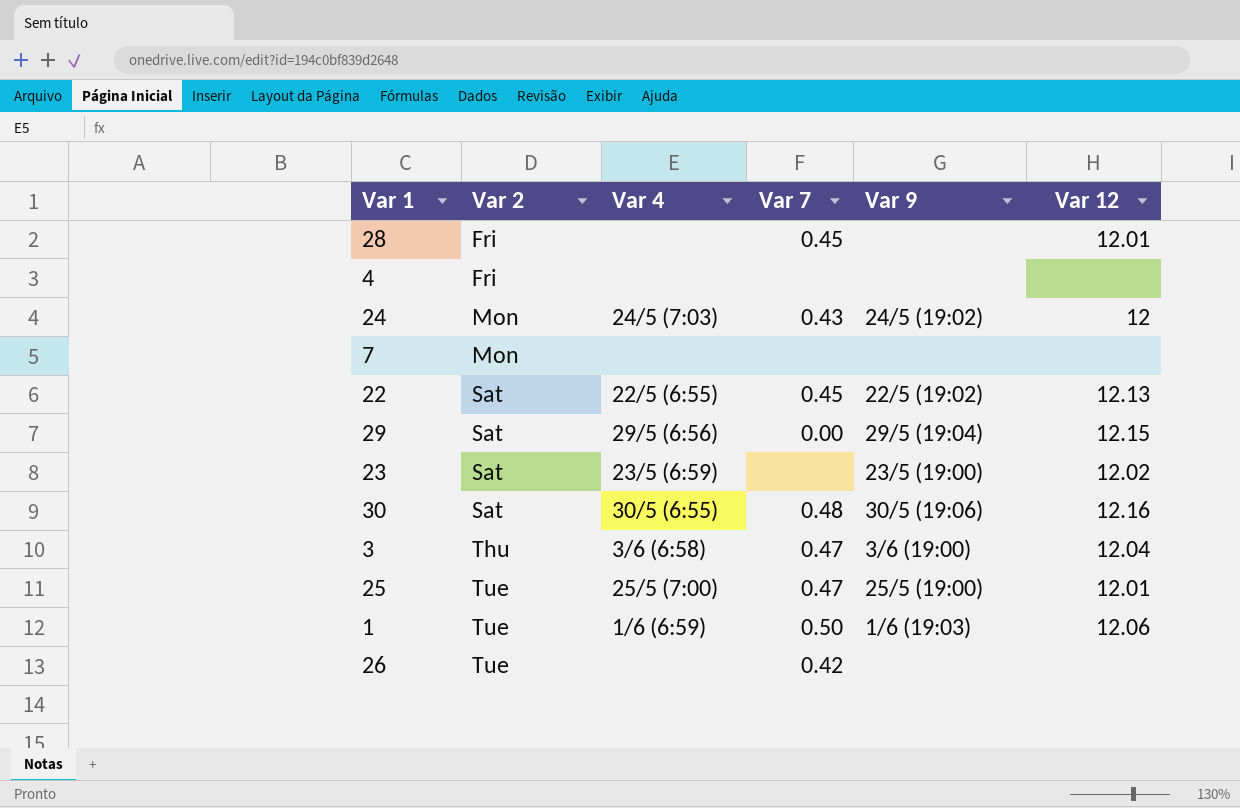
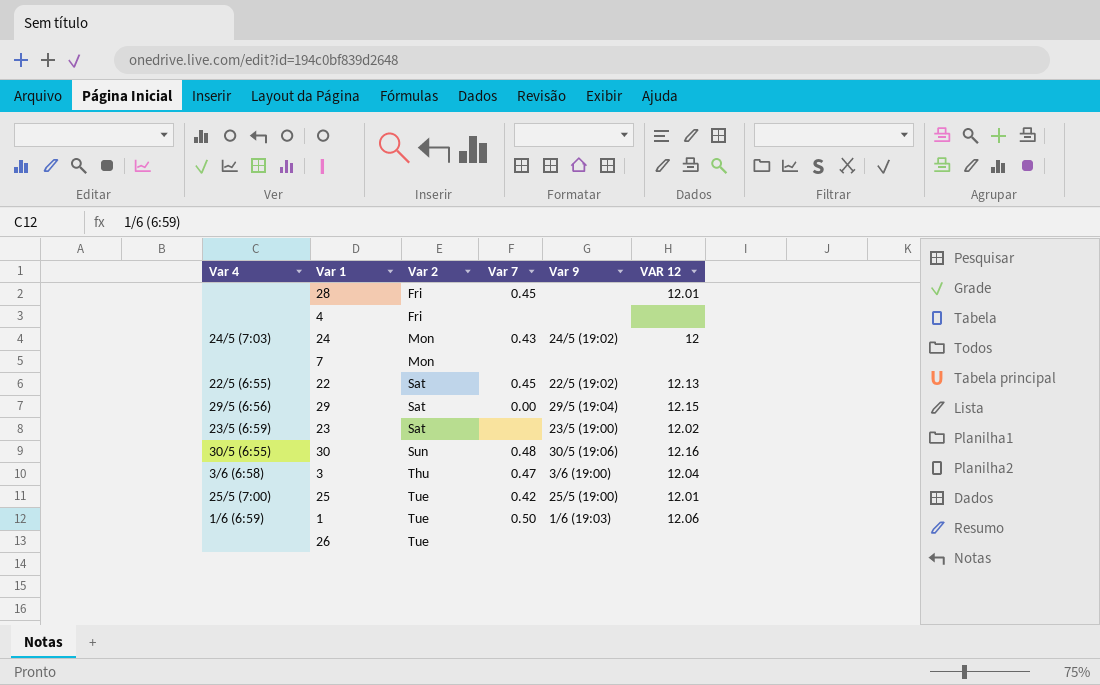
column Var 4 | position: 3 -> 1
column name: Var 12 -> VAR 12
30 | Var 2: Sat -> Sun
25 | Var 7: 0.47 -> 0.42
26 | Var 7: 0.42 -> none

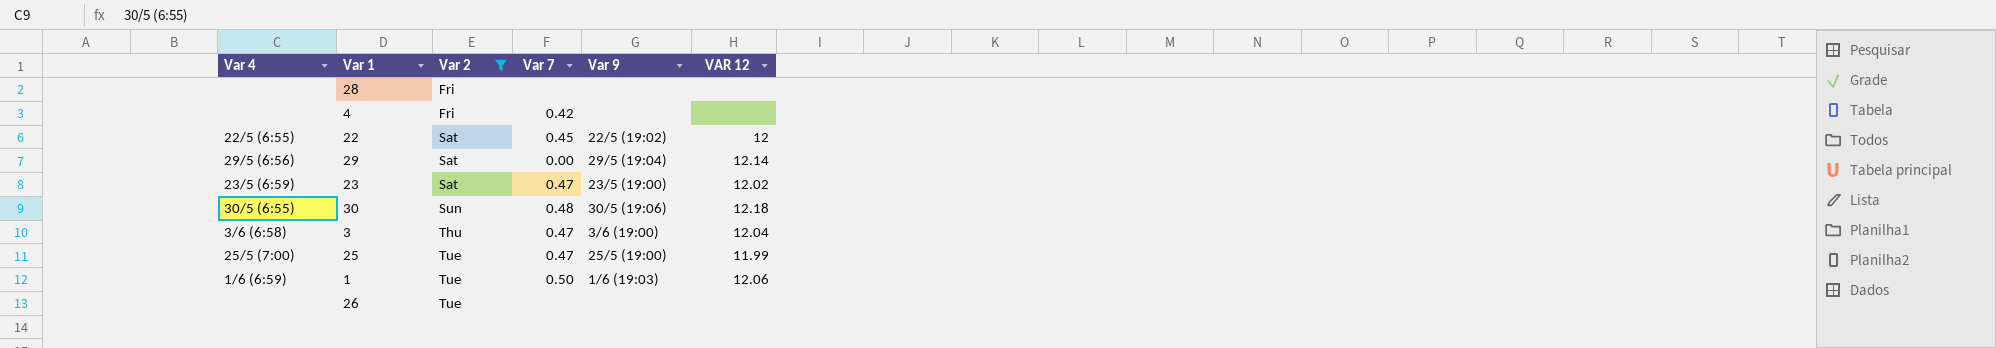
filter: none -> Var 2 != Mon
28 | Var 7: 0.45 -> none
28 | VAR 12: 12.01 -> none
4 | Var 7: none -> 0.42
22 | VAR 12: 12.13 -> 12
29 | VAR 12: 12.15 -> 12.14
23 | Var 7: none -> 0.47
30 | VAR 12: 12.16 -> 12.18
25 | Var 7: 0.42 -> 0.47
25 | VAR 12: 12.01 -> 11.99

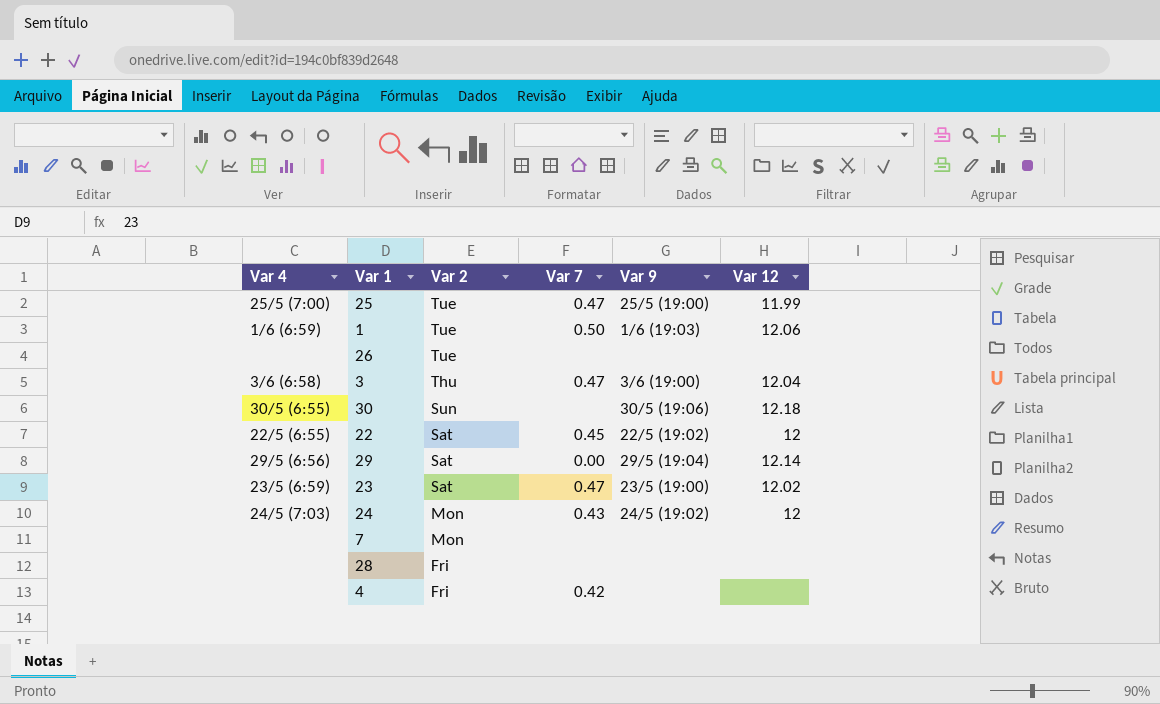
filter: Var 2 != Mon -> none
row order: Var 2 ascending -> Var 2 descending
column name: VAR 12 -> Var 12
30 | Var 7: 0.48 -> none

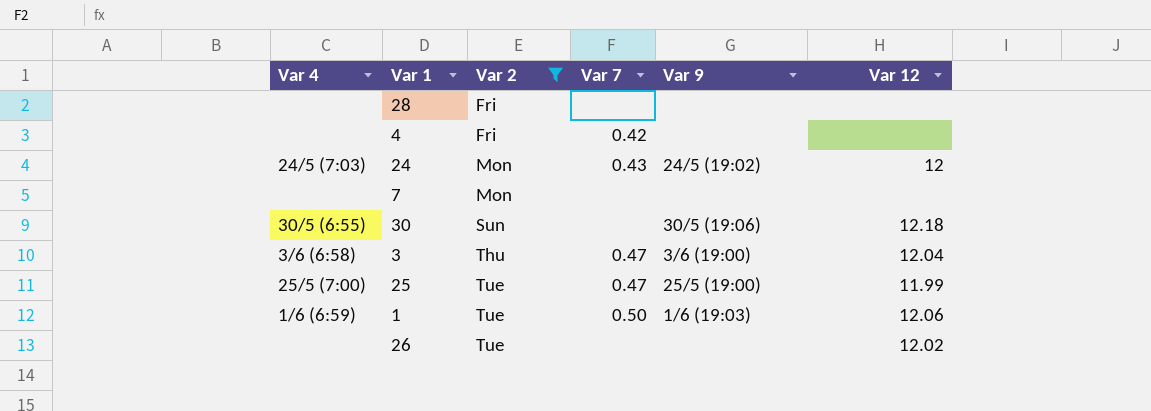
filter: none -> Var 2 != Sat
row order: Var 2 descending -> Var 2 ascending
26 | Var 12: none -> 12.02

